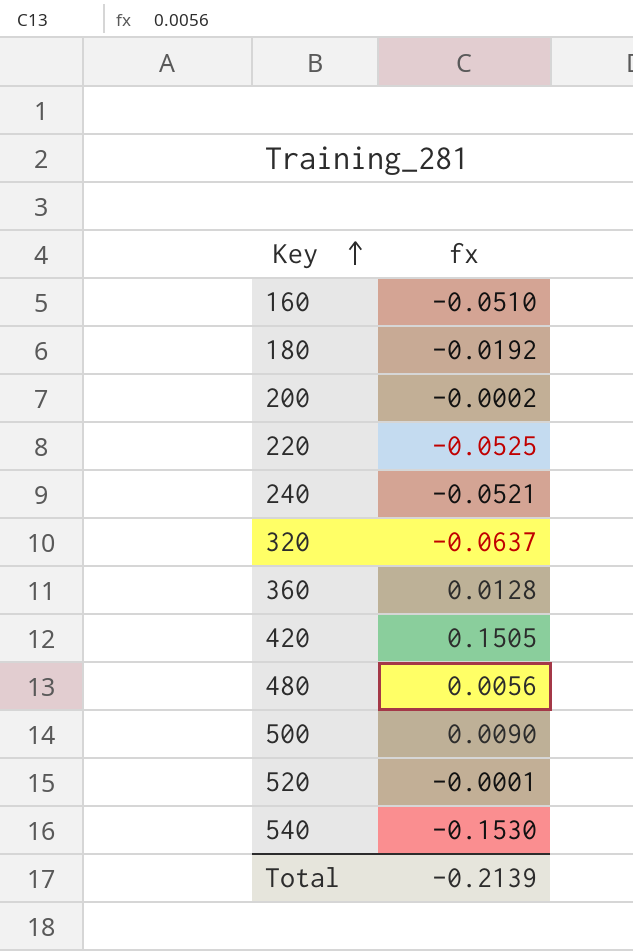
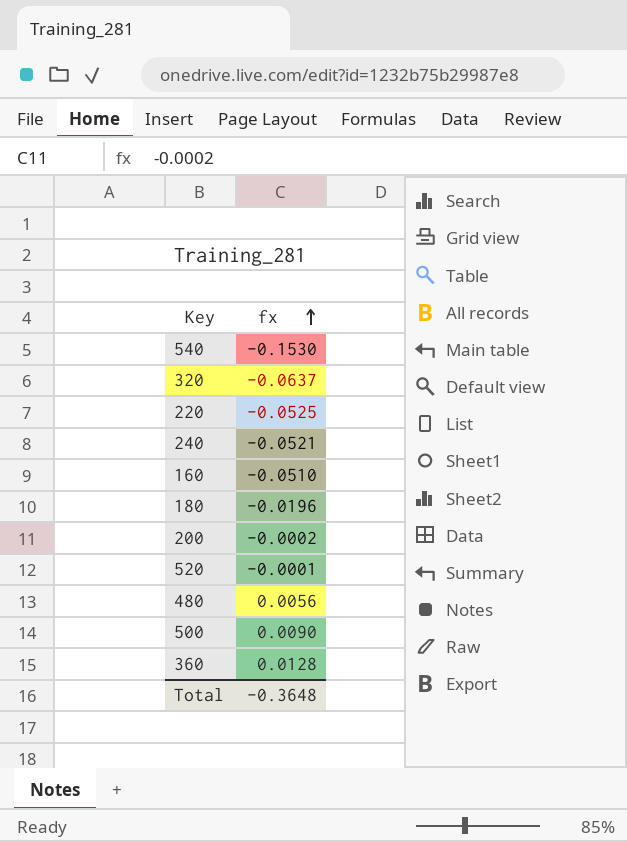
row order: Key ascending -> fx ascending
row 420: 0.1505 -> none
180 | fx: -0.0192 -> -0.0196
Total | fx: -0.2139 -> -0.3648

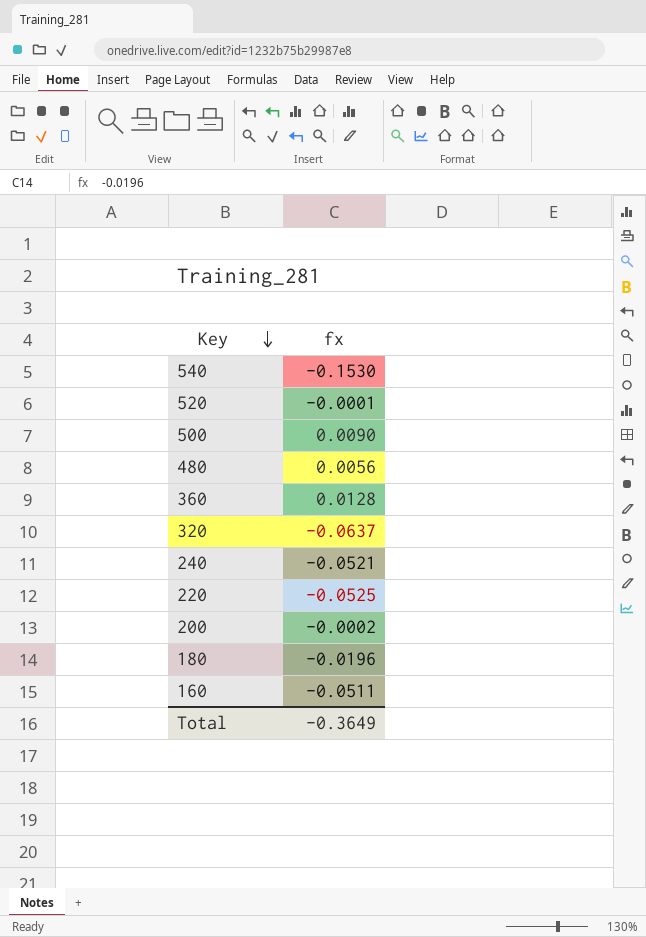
row order: fx ascending -> Key descending
160 | fx: -0.0510 -> -0.0511
Total | fx: -0.3648 -> -0.3649

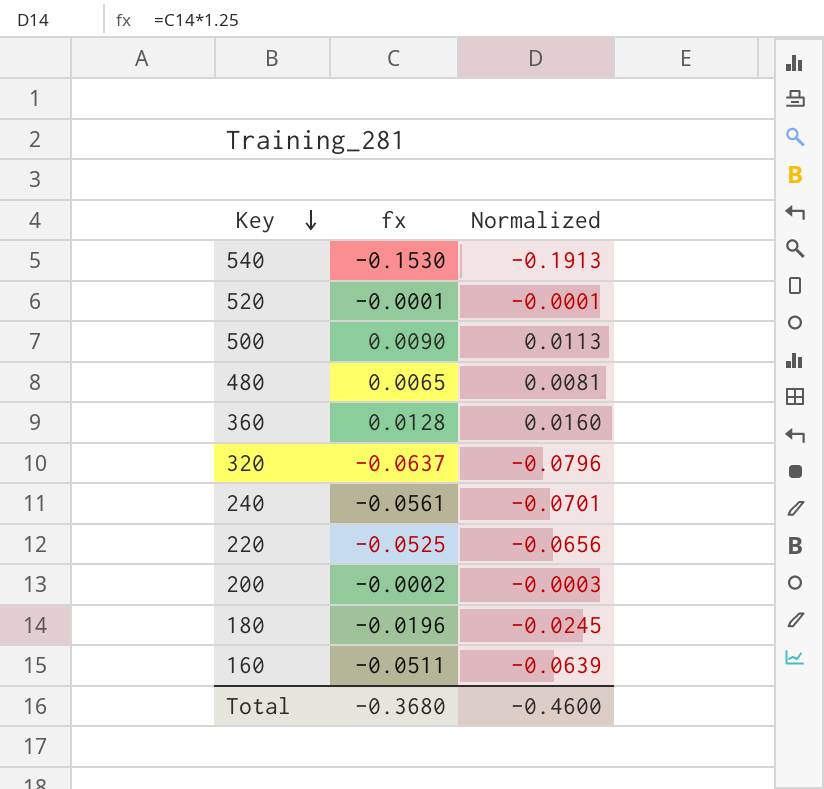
column Normalized | formula: none -> [fx] * 1.25
480 | fx: 0.0056 -> 0.0065
240 | fx: -0.0521 -> -0.0561
Total | fx: -0.3649 -> -0.3680

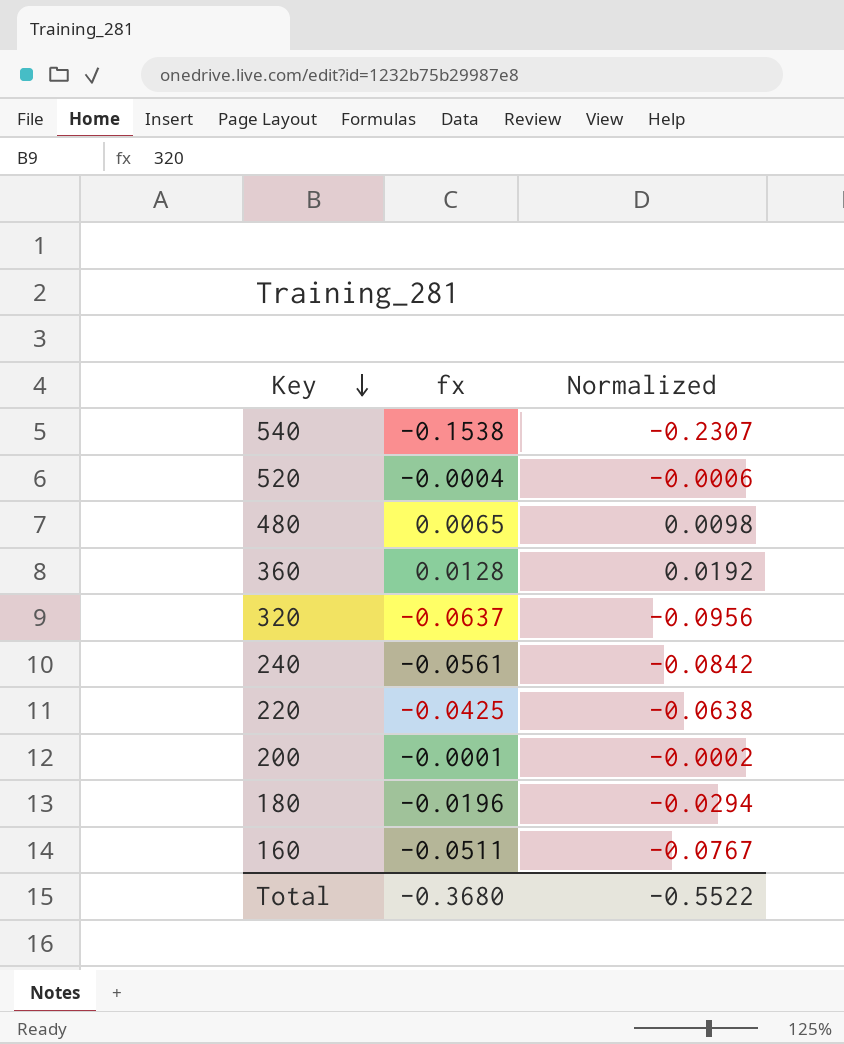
column Normalized | formula: [fx] * 1.25 -> [fx] * 1.5
row 500: 0.0090 | 0.0113 -> none
540 | fx: -0.1530 -> -0.1538
520 | fx: -0.0001 -> -0.0004
220 | fx: -0.0525 -> -0.0425
200 | fx: -0.0002 -> -0.0001
Total | Normalized: -0.4600 -> -0.5522

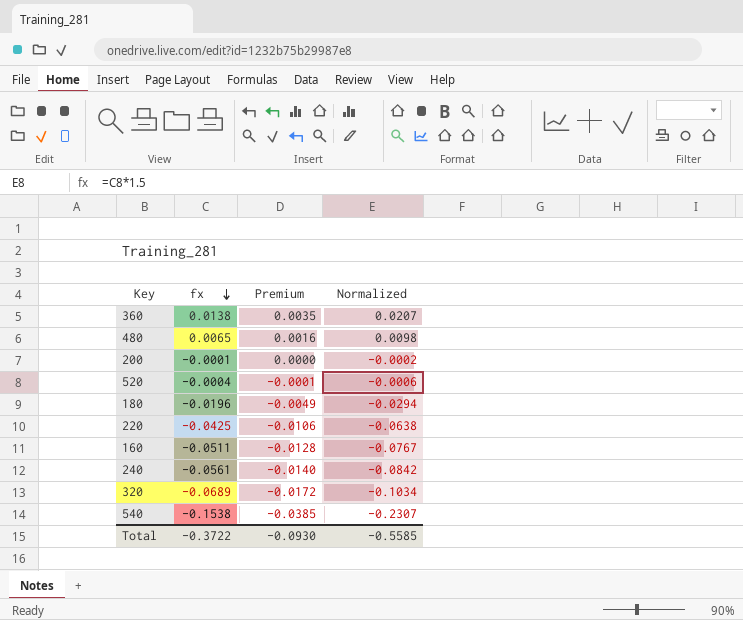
row order: Key descending -> fx descending
column Premium | formula: none -> [fx] * 0.25
360 | fx: 0.0128 -> 0.0138
360 | Normalized: 0.0192 -> 0.0207
320 | fx: -0.0637 -> -0.0689
320 | Normalized: -0.0956 -> -0.1034
Total | fx: -0.3680 -> -0.3722
Total | Normalized: -0.5522 -> -0.5585

